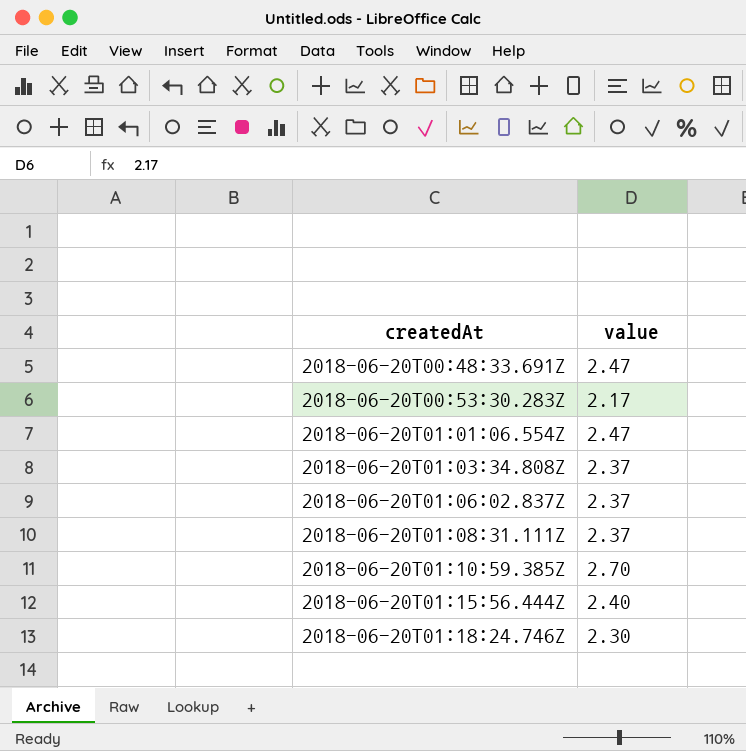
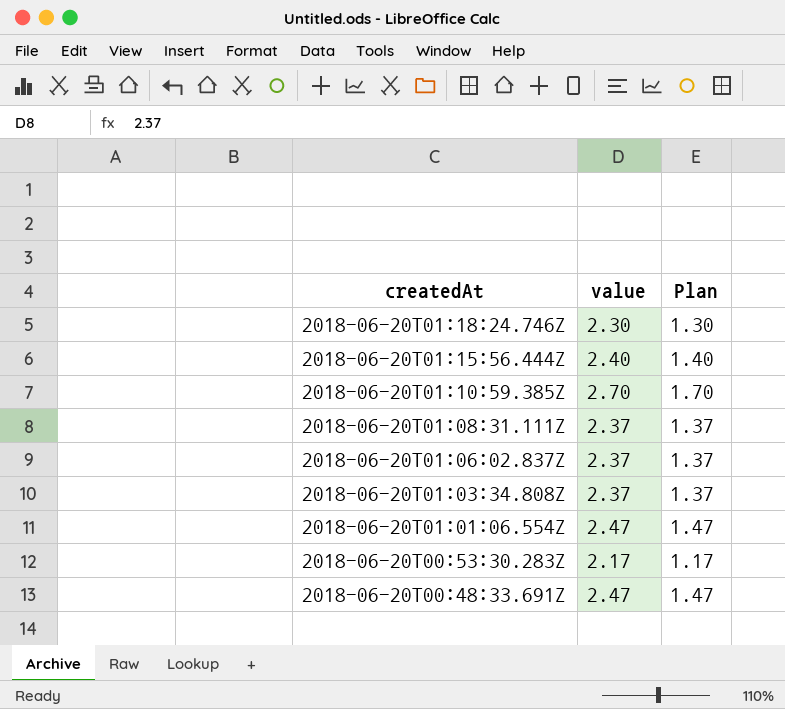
row order: createdAt ascending -> createdAt descending
column Plan | formula: none -> [value] - 1

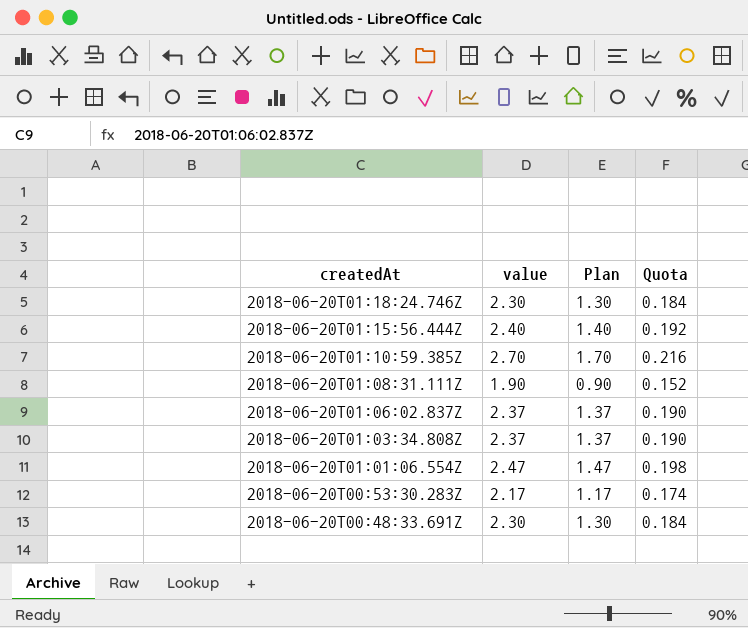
column Quota | formula: none -> [value] * 0.08
2018-06-20T01:08:31.111Z | value: 2.37 -> 1.90
2018-06-20T01:08:31.111Z | Plan: 1.37 -> 0.90
2018-06-20T00:48:33.691Z | value: 2.47 -> 2.30
2018-06-20T00:48:33.691Z | Plan: 1.47 -> 1.30

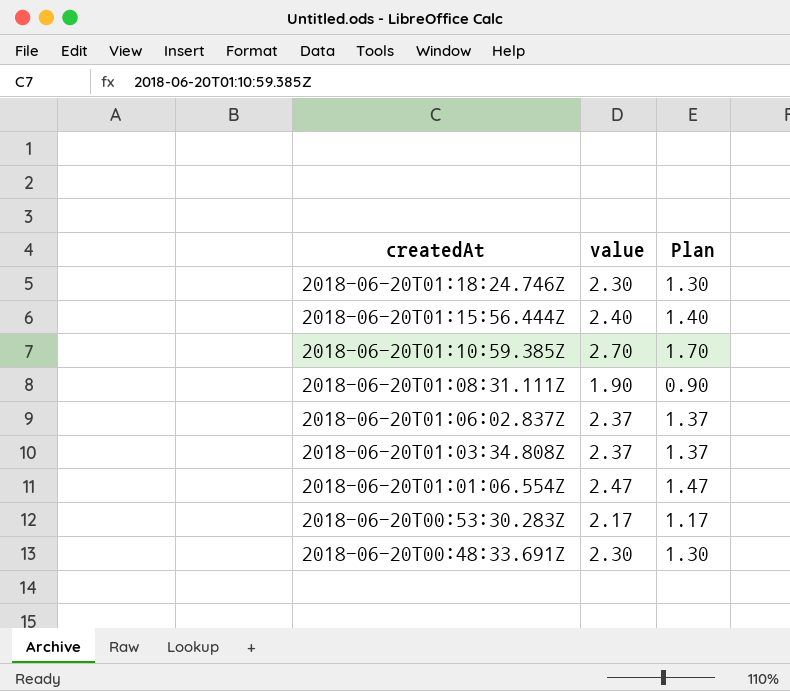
column Quota | formula: [value] * 0.08 -> none

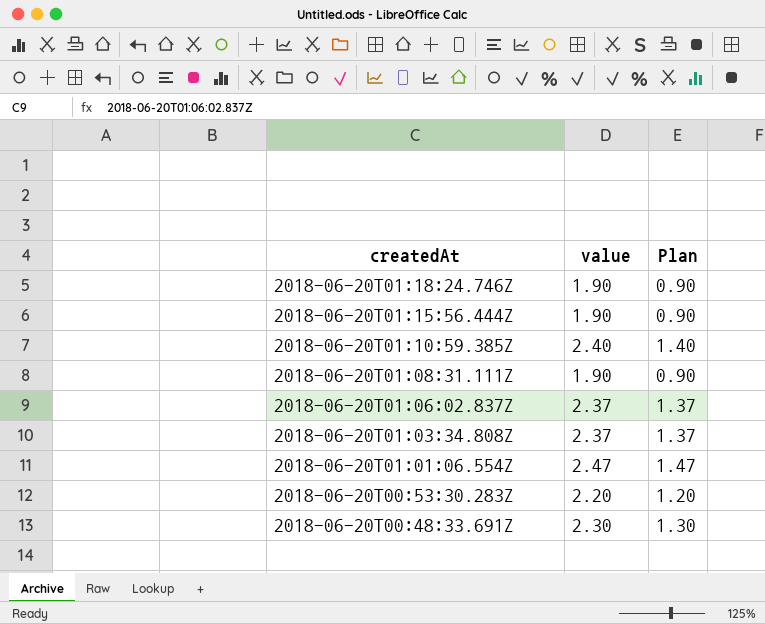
2018-06-20T01:18:24.746Z | value: 2.30 -> 1.90
2018-06-20T01:18:24.746Z | Plan: 1.30 -> 0.90
2018-06-20T01:15:56.444Z | value: 2.40 -> 1.90
2018-06-20T01:15:56.444Z | Plan: 1.40 -> 0.90
2018-06-20T01:10:59.385Z | value: 2.70 -> 2.40
2018-06-20T01:10:59.385Z | Plan: 1.70 -> 1.40
2018-06-20T00:53:30.283Z | value: 2.17 -> 2.20
2018-06-20T00:53:30.283Z | Plan: 1.17 -> 1.20

